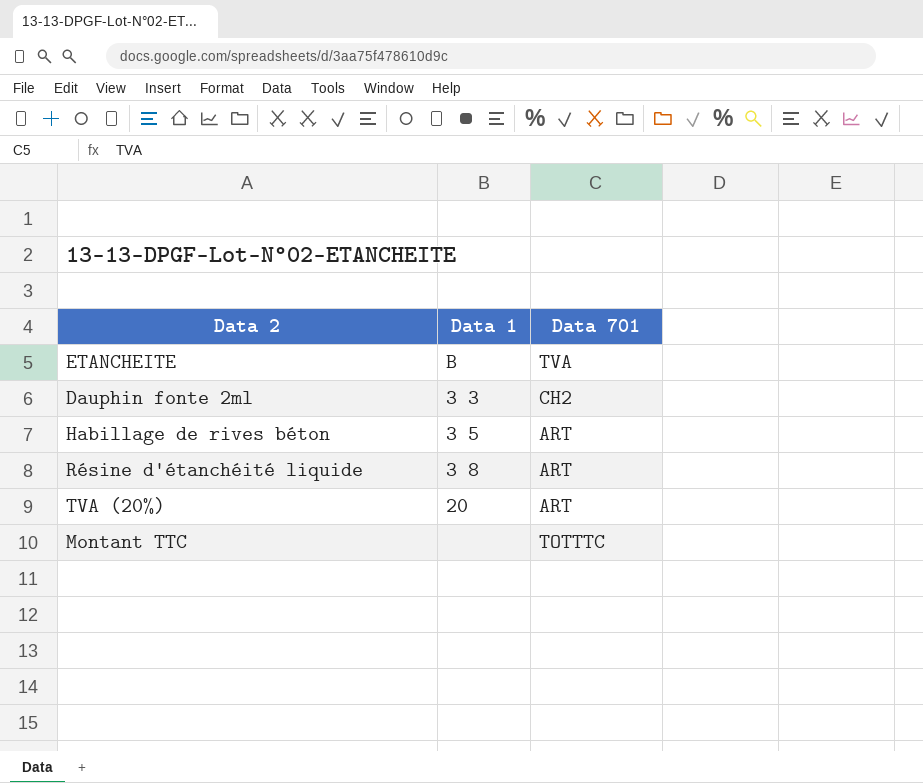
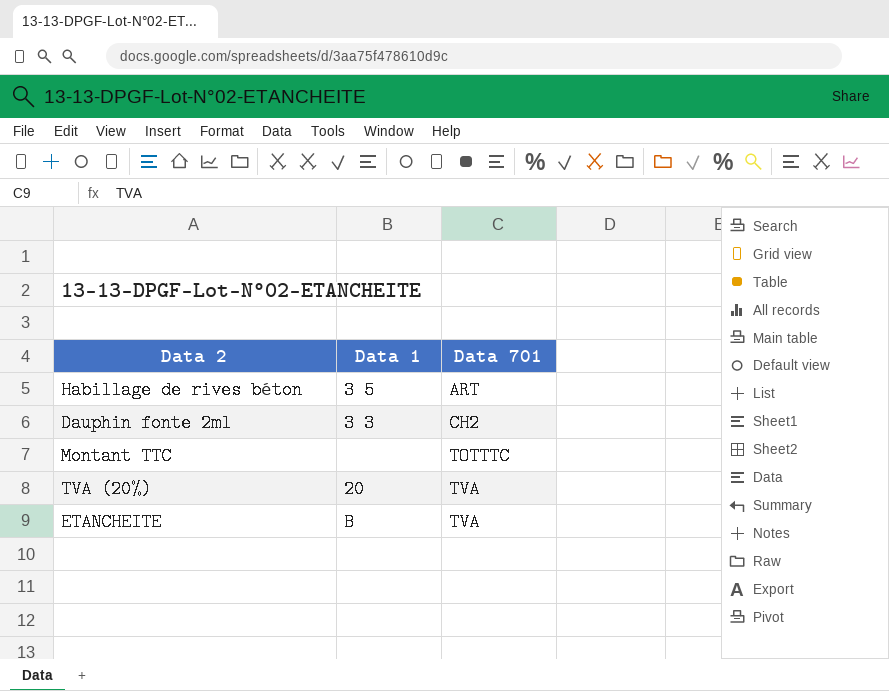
row order: none -> Data 701 ascending
row Résine d'étanchéité liquide: 3 8 | ART -> none
TVA (20%) | Data 701: ART -> TVA

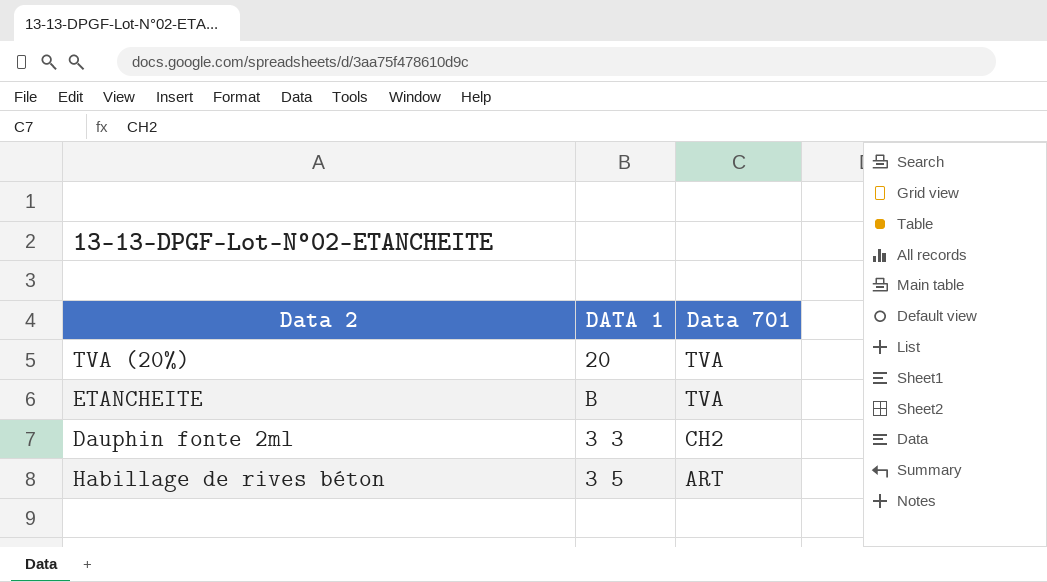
row order: Data 701 ascending -> Data 701 descending
column name: Data 1 -> DATA 1
row Montant TTC: none | TOTTTC -> none

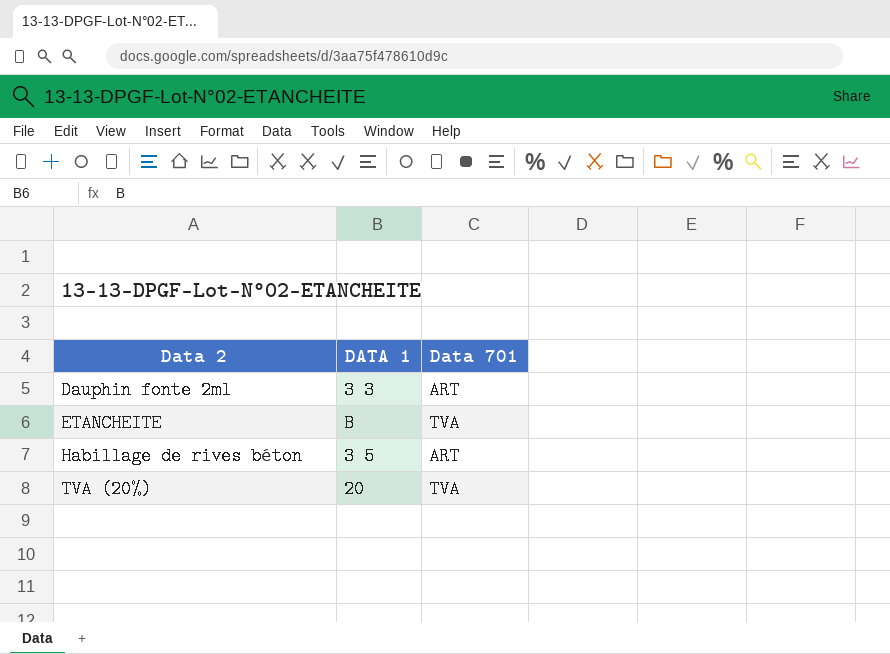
row order: Data 701 descending -> Data 2 ascending
Dauphin fonte 2ml | Data 701: CH2 -> ART

